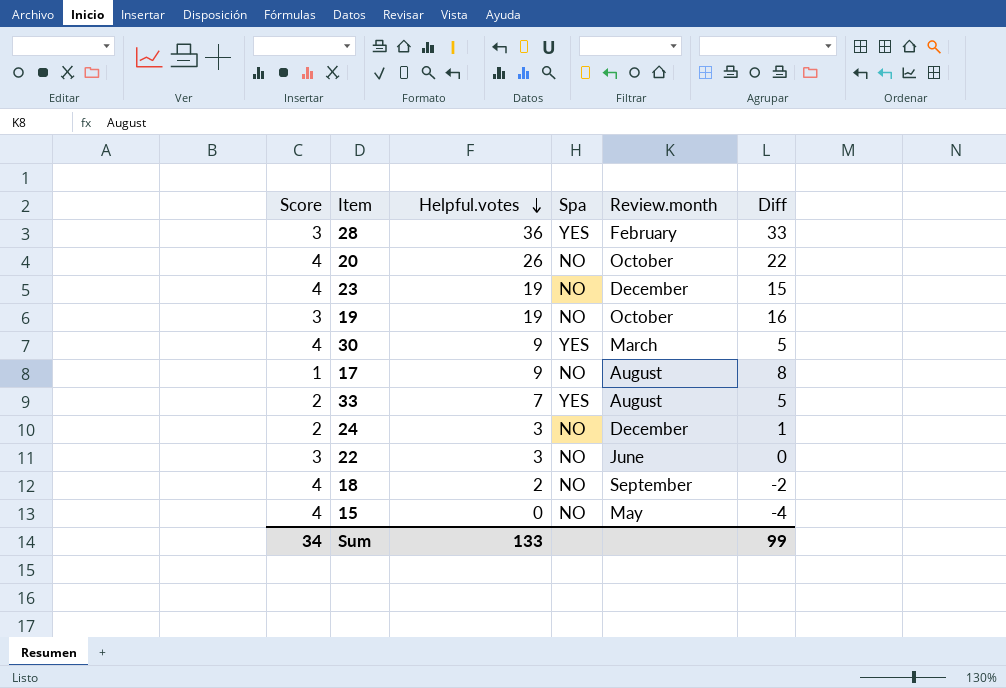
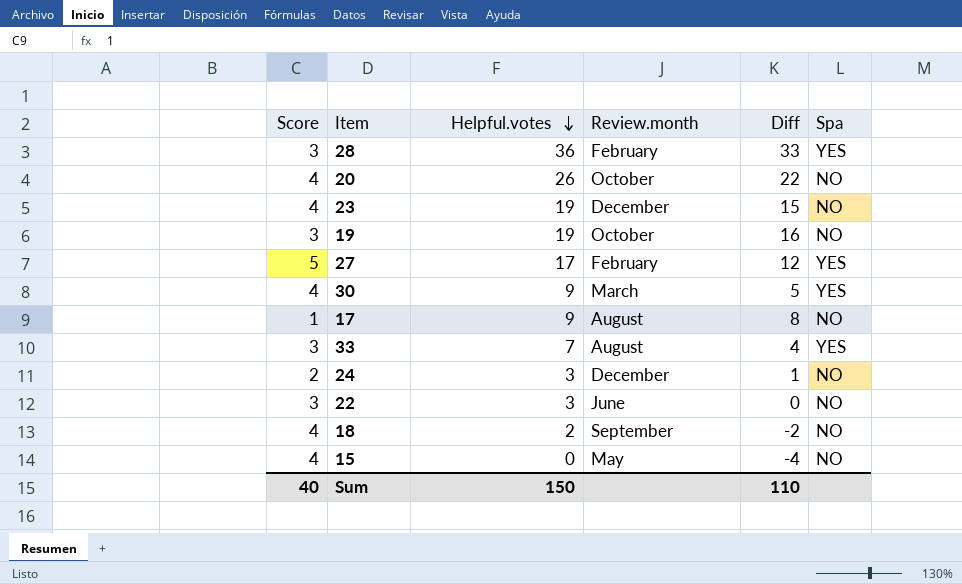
column Spa | position: 4 -> 6
row 27: none -> 5 | 17 | February | 12 | YES
33 | Score: 2 -> 3
33 | Diff: 5 -> 4
Sum | Score: 34 -> 40
Sum | Helpful.votes: 133 -> 150
Sum | Diff: 99 -> 110

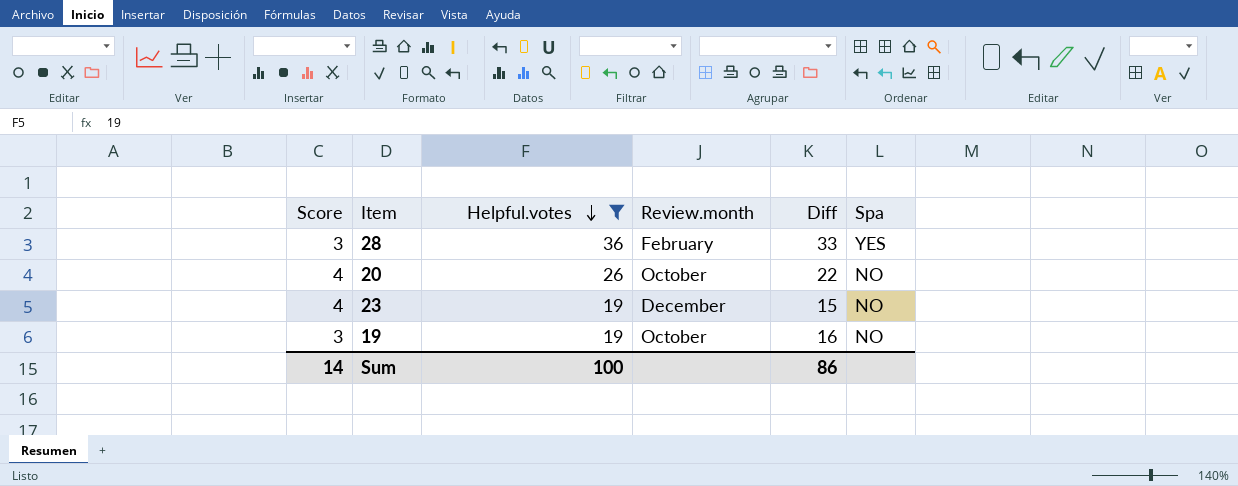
filter: none -> Helpful.votes >= 19
Sum | Score: 40 -> 14
Sum | Helpful.votes: 150 -> 100
Sum | Diff: 110 -> 86

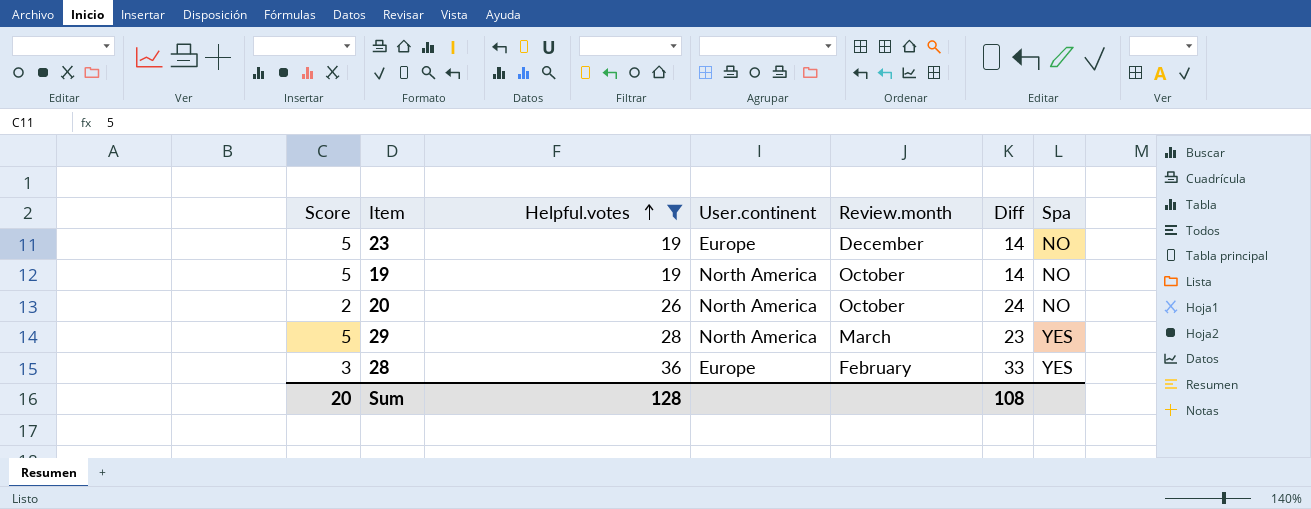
row order: Helpful.votes descending -> Helpful.votes ascending
column User.continent | position: none -> 4
23 | Score: 4 -> 5
23 | Diff: 15 -> 14
19 | Score: 3 -> 5
19 | Diff: 16 -> 14
20 | Score: 4 -> 2
20 | Diff: 22 -> 24
row 29: none -> 5 | 28 | North America | March | 23 | YES
Sum | Score: 14 -> 20
Sum | Helpful.votes: 100 -> 128
Sum | Diff: 86 -> 108

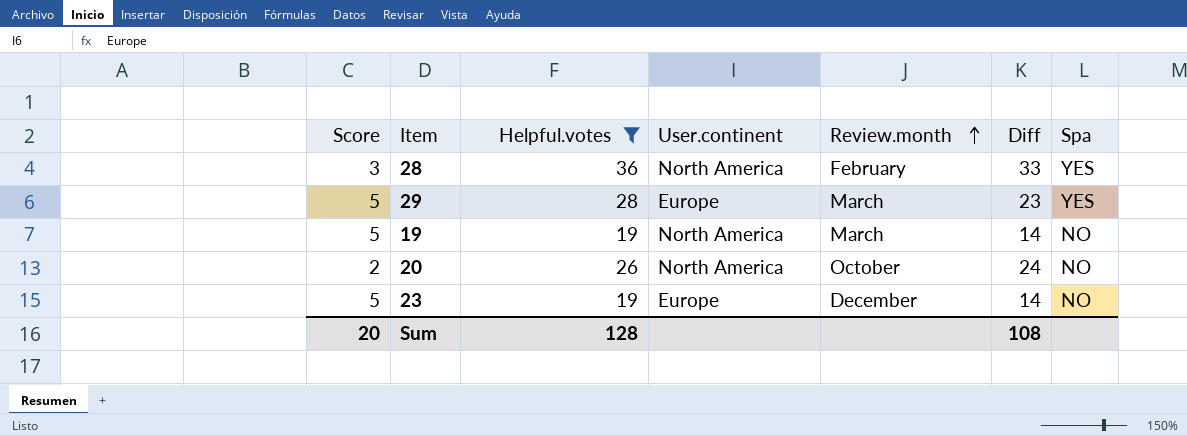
row order: Helpful.votes ascending -> Review.month ascending
28 | User.continent: Europe -> North America
29 | User.continent: North America -> Europe
19 | Review.month: October -> March

